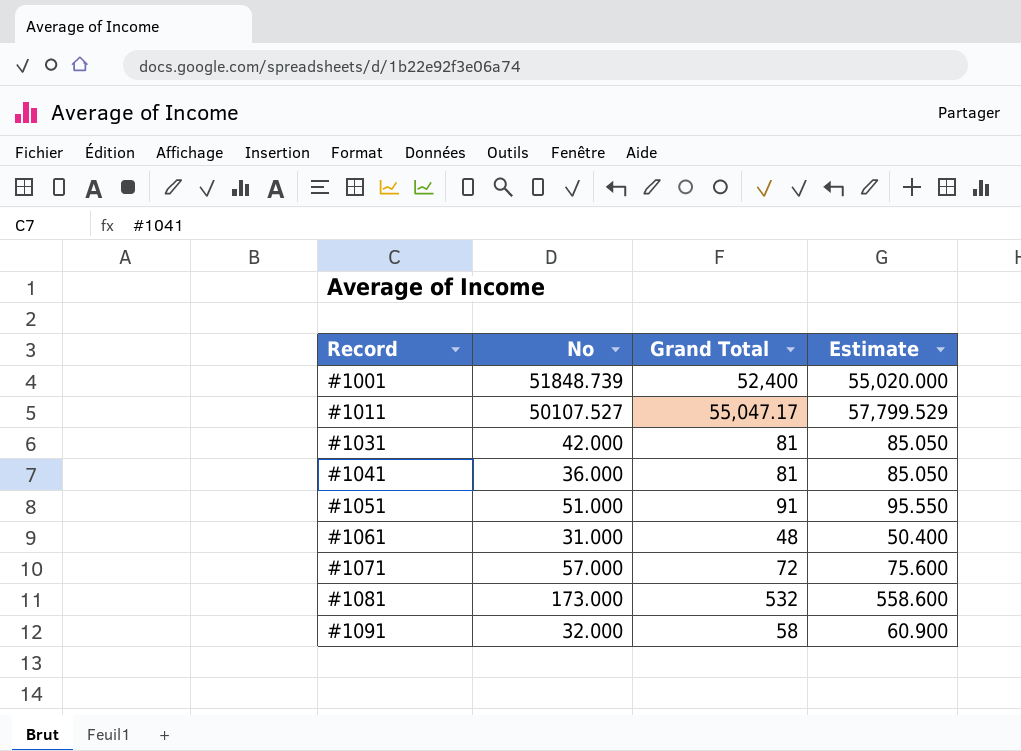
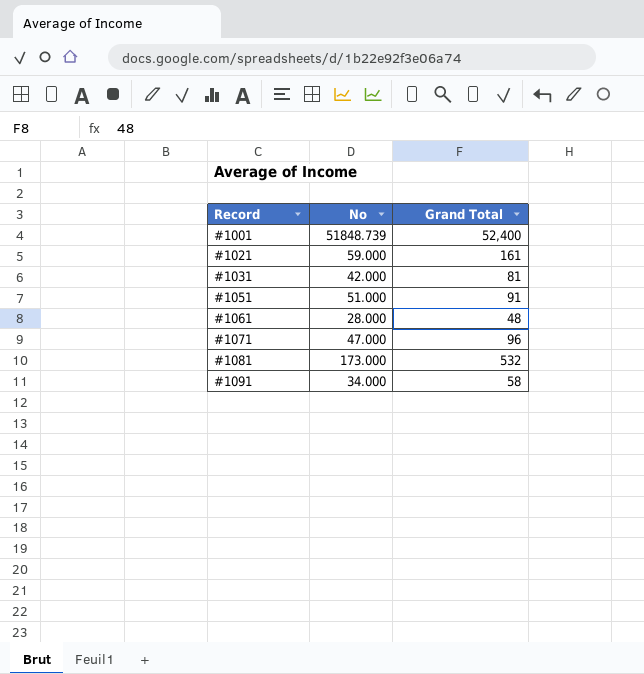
column Estimate | formula: [Grand Total] * 1.05 -> none
row #1011: 50107.527 | 55,047.17 | 57,799.529 -> none
row #1041: 36.000 | 81 | 85.050 -> none
row #1021: none -> 59.000 | 161
#1061 | No: 31.000 -> 28.000
#1071 | No: 57.000 -> 47.000
#1071 | Grand Total: 72 -> 96
#1091 | No: 32.000 -> 34.000

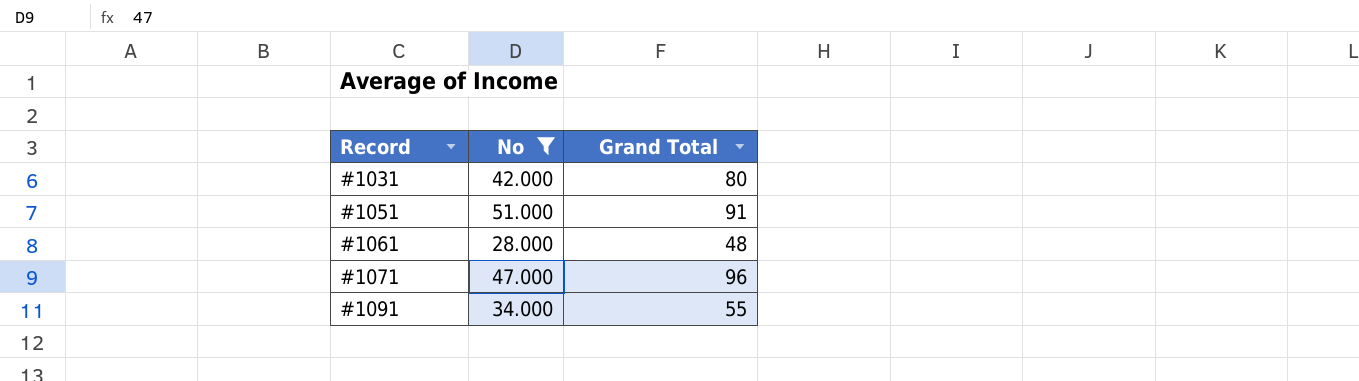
filter: none -> No <= 51.000
#1031 | Grand Total: 81 -> 80
#1091 | Grand Total: 58 -> 55

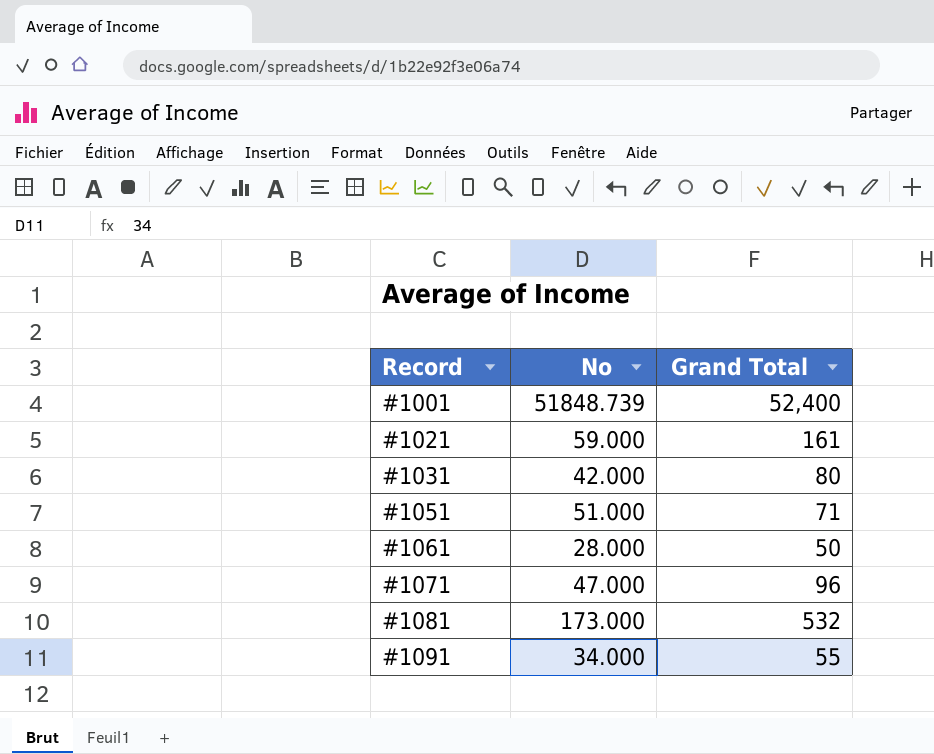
filter: No <= 51.000 -> none
#1051 | Grand Total: 91 -> 71
#1061 | Grand Total: 48 -> 50

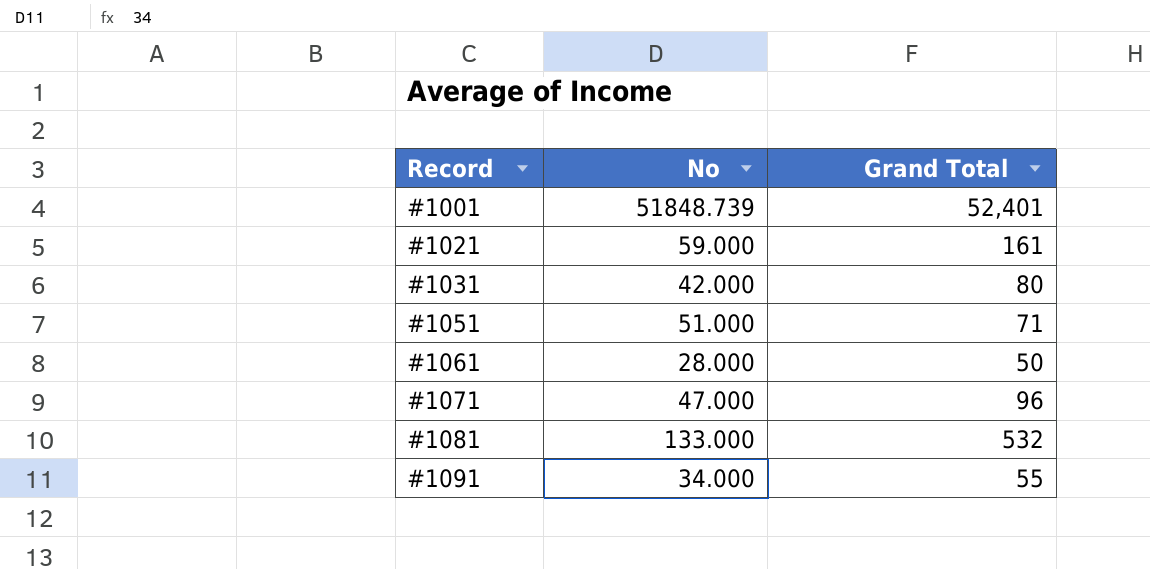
#1001 | Grand Total: 52,400 -> 52,401
#1081 | No: 173.000 -> 133.000

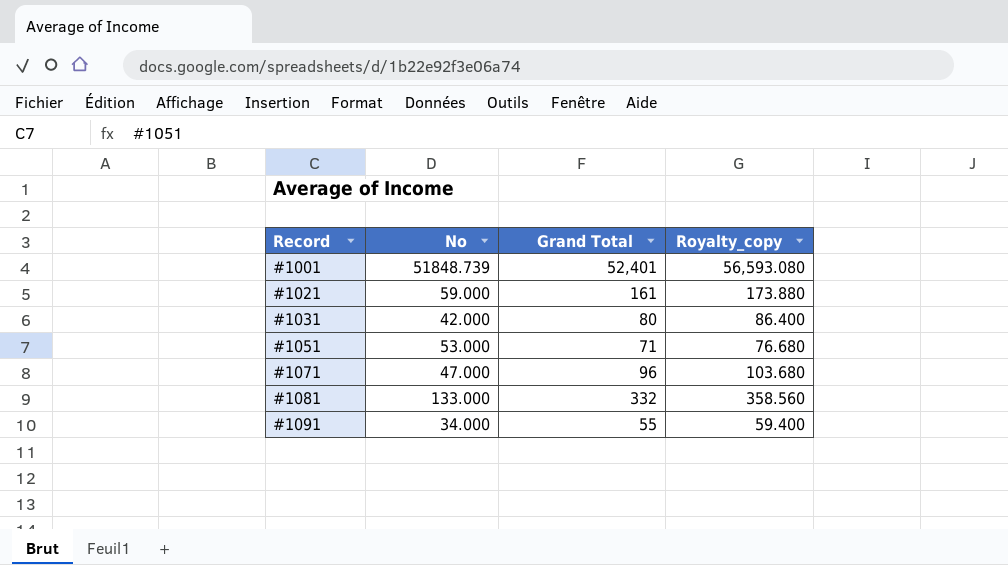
column Royalty_copy | formula: none -> [Grand Total] * 1.08
row #1061: 28.000 | 50 -> none
#1051 | No: 51.000 -> 53.000
#1081 | Grand Total: 532 -> 332

